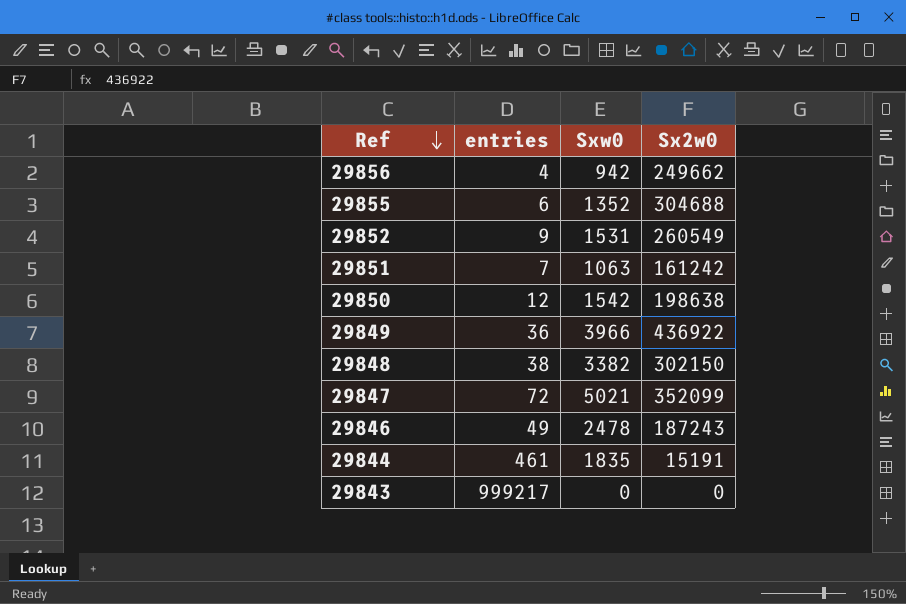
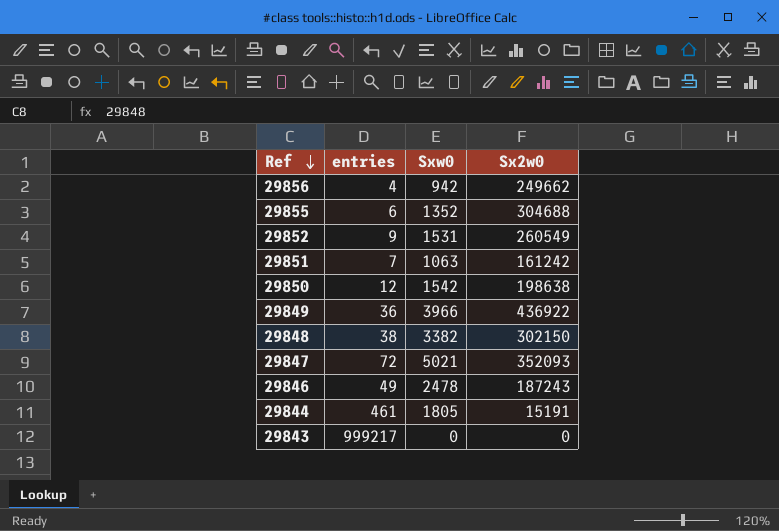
29847 | Sx2w0: 352099 -> 352093
29844 | Sxw0: 1835 -> 1805

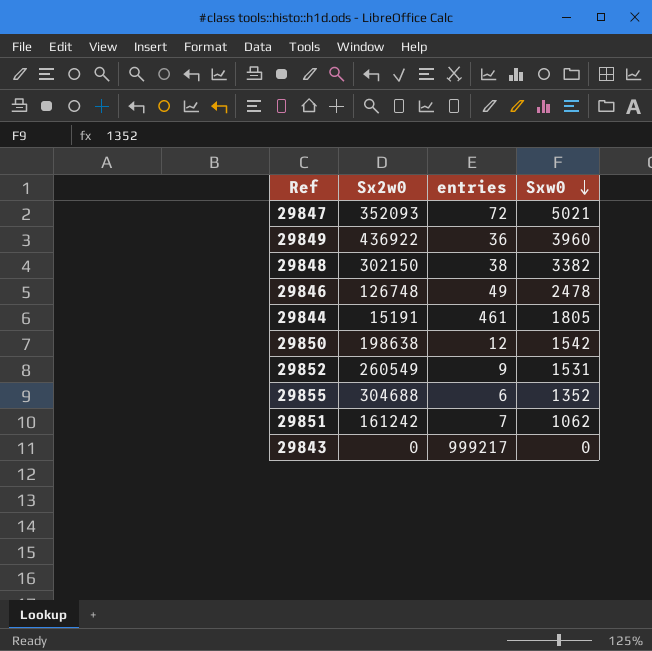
row order: Ref descending -> Sxw0 descending
column Sx2w0 | position: 4 -> 2
row 29856: 4 | 942 | 249662 -> none
29849 | Sxw0: 3966 -> 3960
29846 | Sx2w0: 187243 -> 126748
29851 | Sxw0: 1063 -> 1062

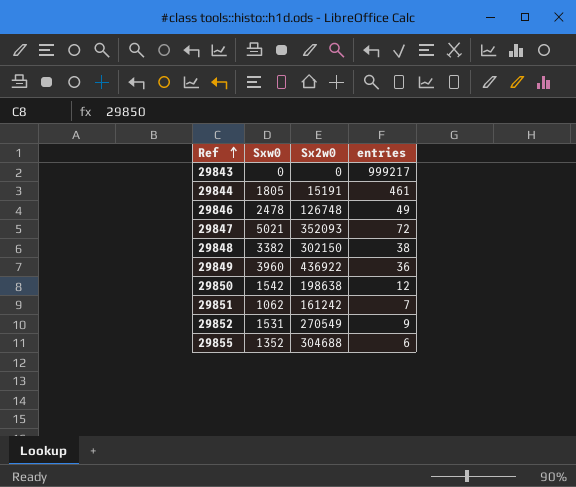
row order: Sxw0 descending -> Ref ascending
column Sxw0 | position: 4 -> 2
29852 | Sx2w0: 260549 -> 270549

